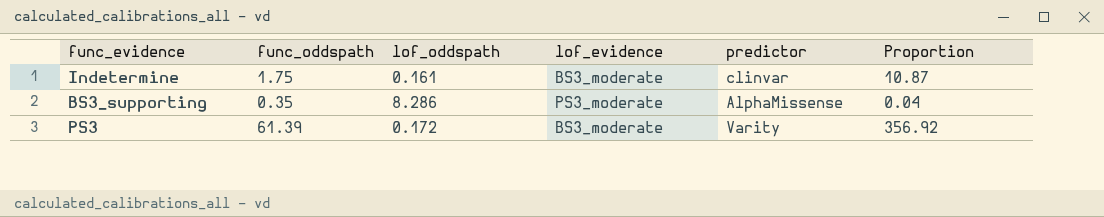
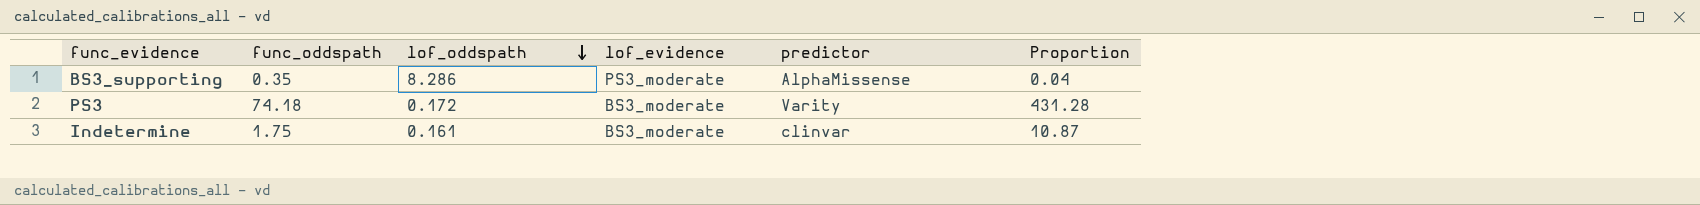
row order: none -> lof_oddspath descending
PS3 | func_oddspath: 61.39 -> 74.18
PS3 | Proportion: 356.92 -> 431.28

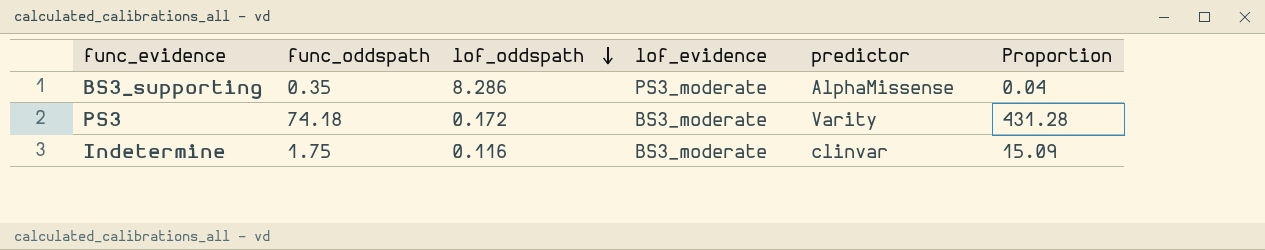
Indetermine | lof_oddspath: 0.161 -> 0.116
Indetermine | Proportion: 10.87 -> 15.09

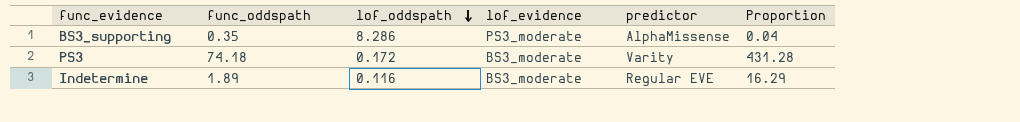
Indetermine | func_oddspath: 1.75 -> 1.89
Indetermine | predictor: clinvar -> Regular EVE
Indetermine | Proportion: 15.09 -> 16.29

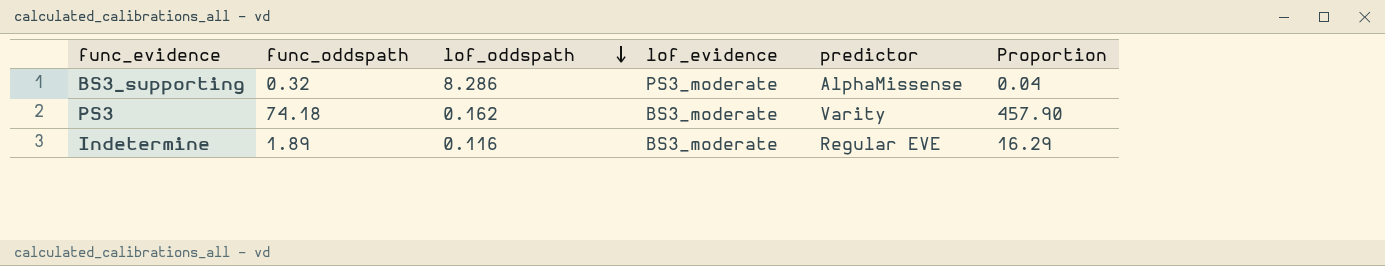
BS3_supporting | func_oddspath: 0.35 -> 0.32
PS3 | lof_oddspath: 0.172 -> 0.162
PS3 | Proportion: 431.28 -> 457.90

